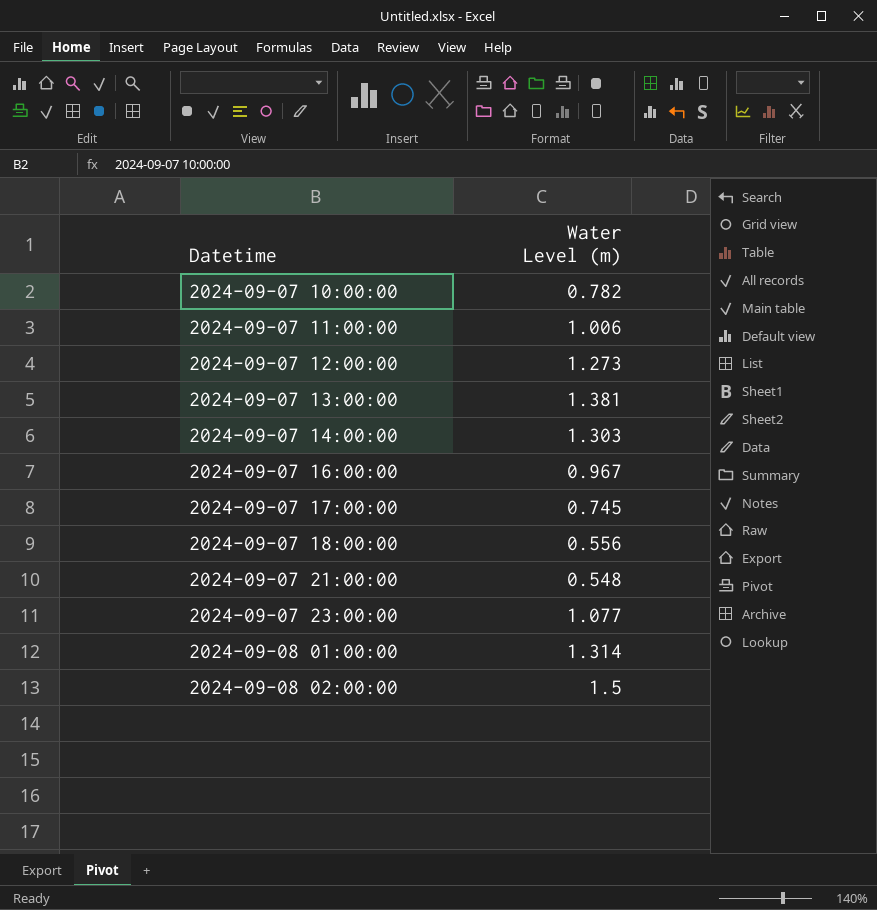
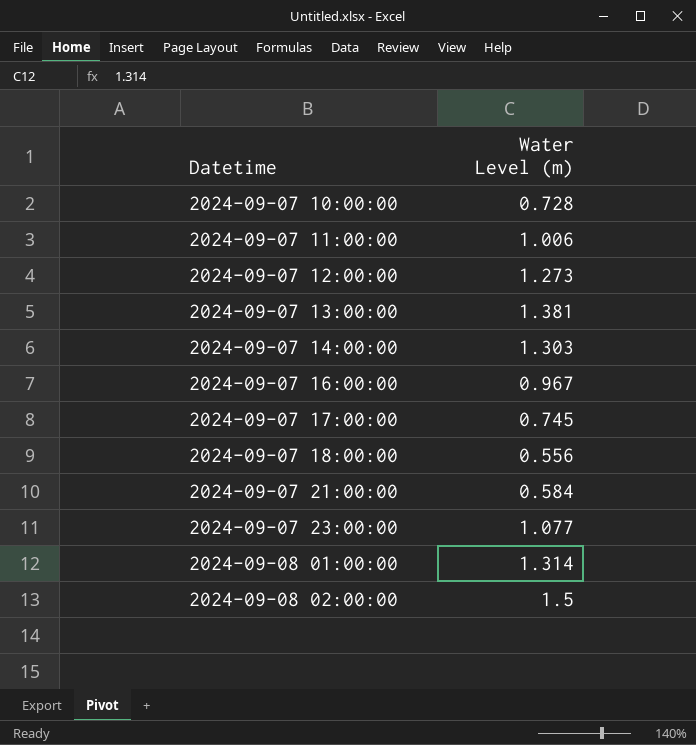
2024-09-07 10:00:00 | Water Level (m): 0.782 -> 0.728
2024-09-07 21:00:00 | Water Level (m): 0.548 -> 0.584

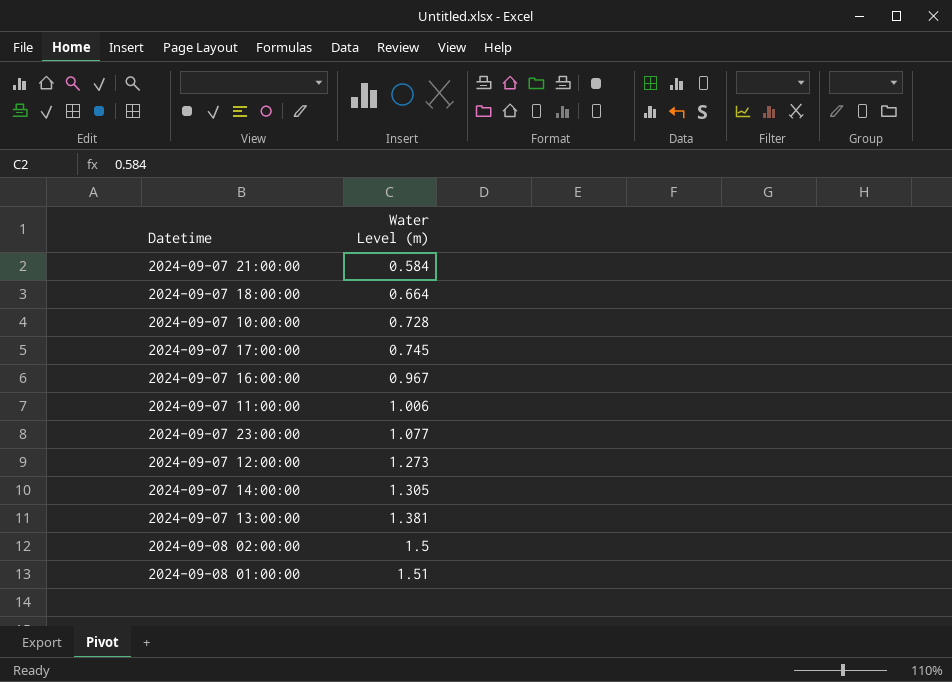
row order: Datetime ascending -> Water Level (m) ascending
2024-09-07 18:00:00 | Water Level (m): 0.556 -> 0.664
2024-09-07 14:00:00 | Water Level (m): 1.303 -> 1.305
2024-09-08 01:00:00 | Water Level (m): 1.314 -> 1.51

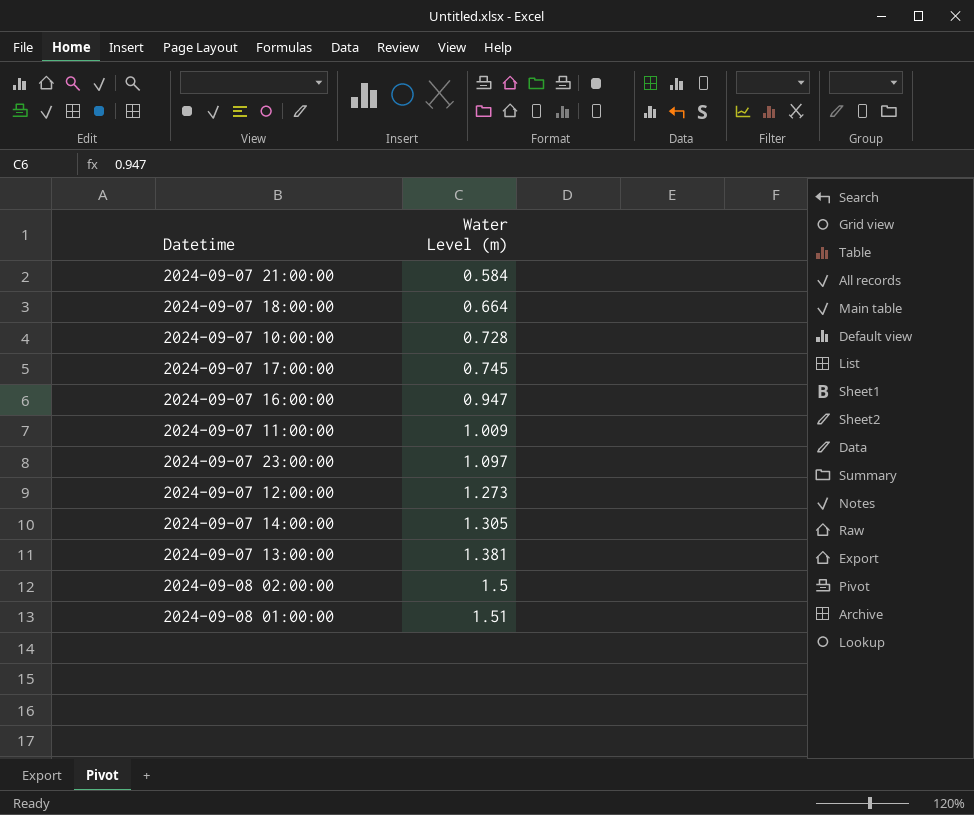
2024-09-07 16:00:00 | Water Level (m): 0.967 -> 0.947
2024-09-07 11:00:00 | Water Level (m): 1.006 -> 1.009
2024-09-07 23:00:00 | Water Level (m): 1.077 -> 1.097

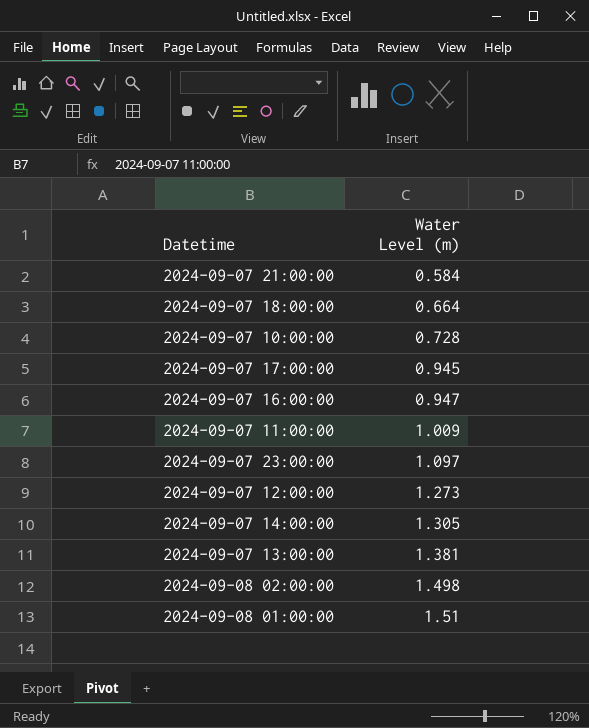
2024-09-07 17:00:00 | Water Level (m): 0.745 -> 0.945
2024-09-08 02:00:00 | Water Level (m): 1.5 -> 1.498

